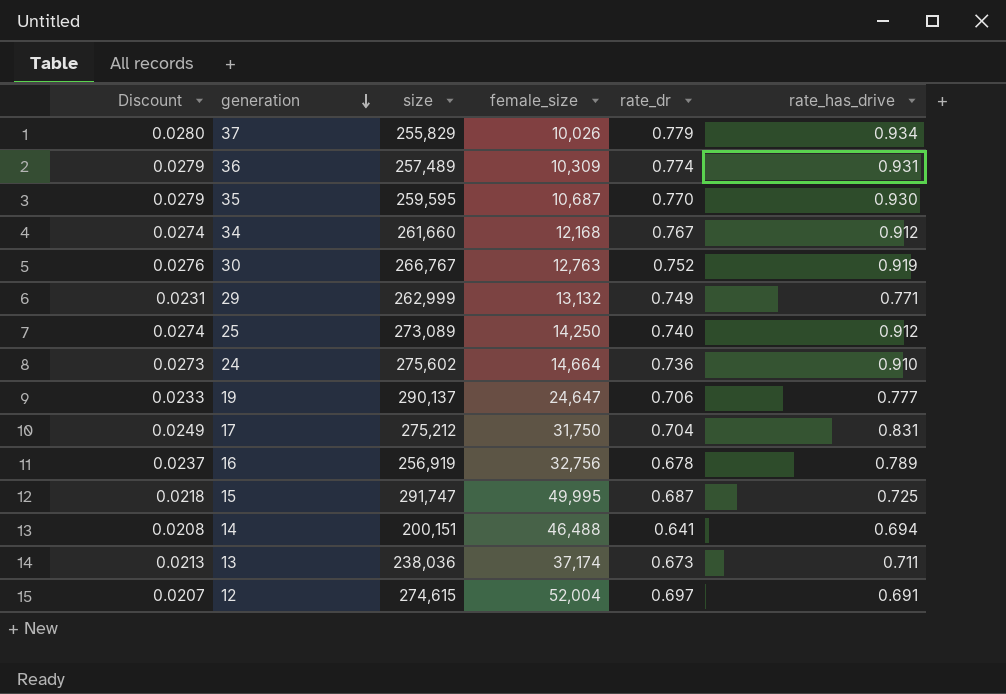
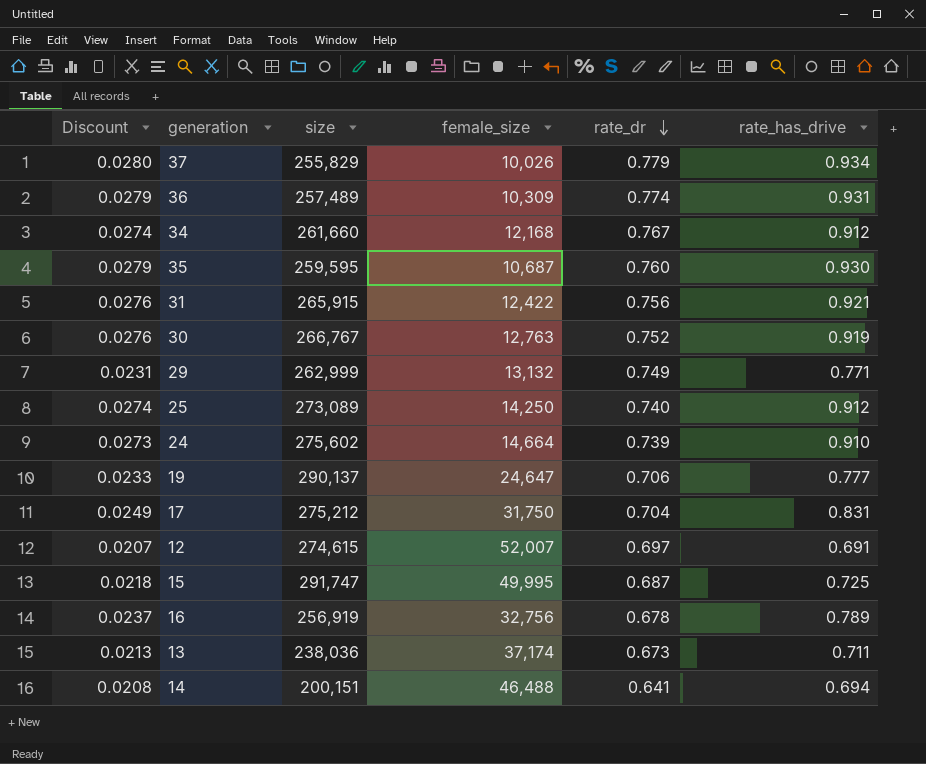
row order: generation descending -> rate_dr descending
35 | rate_dr: 0.770 -> 0.760
row 31: none -> 0.0276 | 265,915 | 12,422 | 0.756 | 0.921
24 | rate_dr: 0.736 -> 0.739
12 | female_size: 52,004 -> 52,007

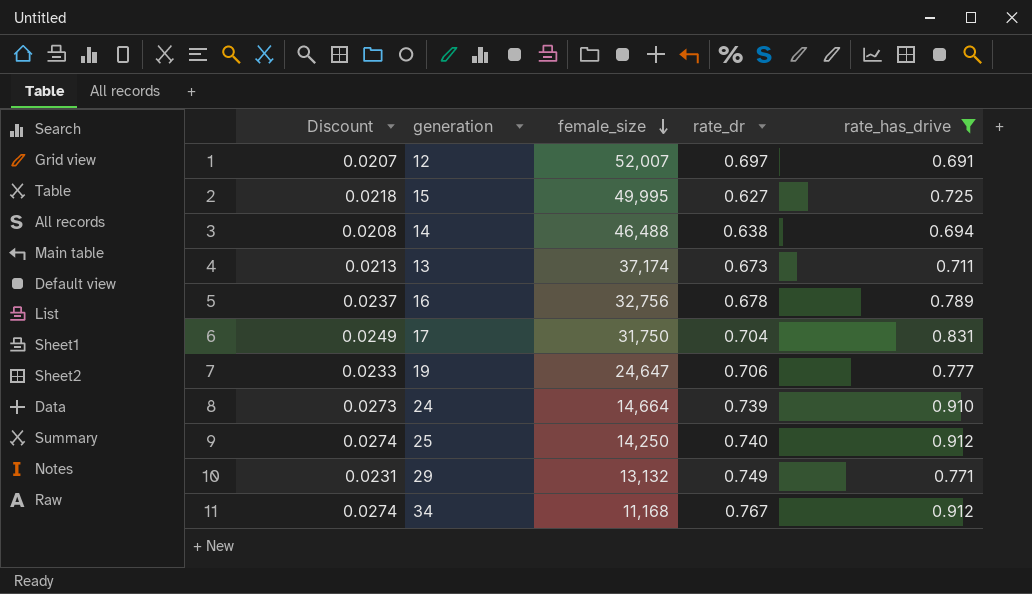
filter: none -> rate_has_drive <= 0.912
row order: rate_dr descending -> female_size descending
column size | position: 3 -> none
15 | rate_dr: 0.687 -> 0.627
14 | rate_dr: 0.641 -> 0.638
34 | female_size: 12,168 -> 11,168

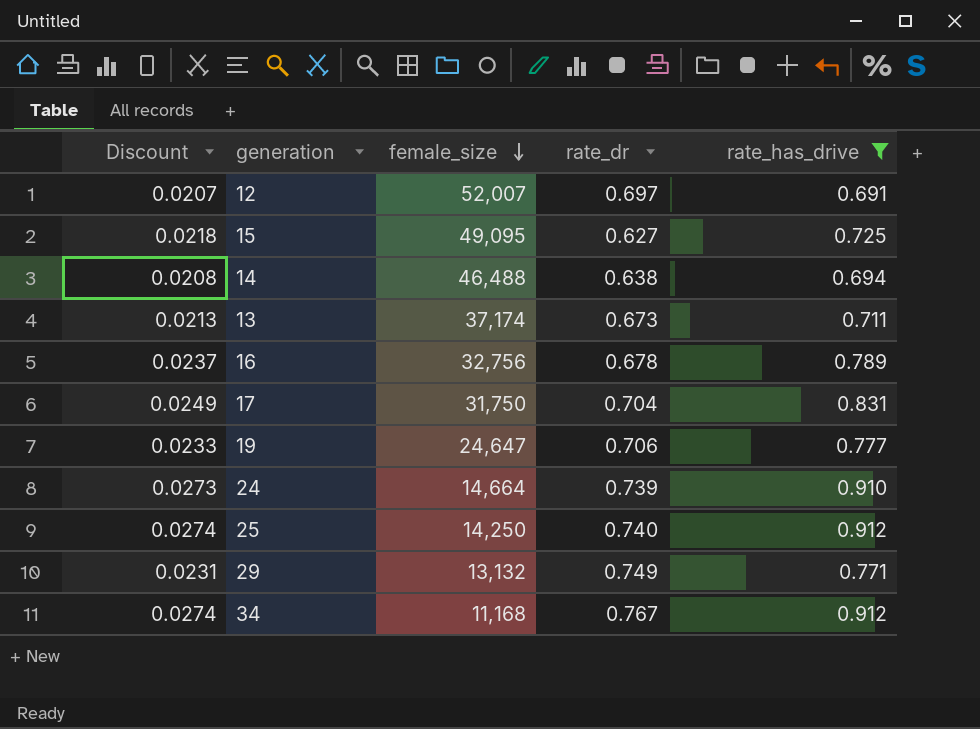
15 | female_size: 49,995 -> 49,095

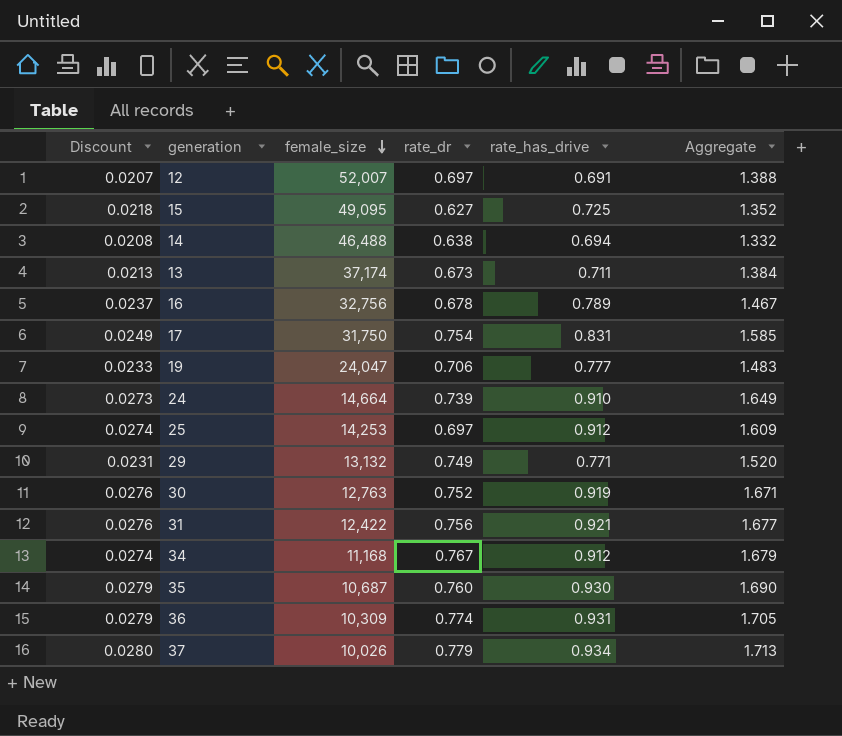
filter: rate_has_drive <= 0.912 -> none
column Aggregate | formula: none -> [rate_dr] + [rate_has_drive]
17 | rate_dr: 0.704 -> 0.754
19 | female_size: 24,647 -> 24,047
25 | female_size: 14,250 -> 14,253
25 | rate_dr: 0.740 -> 0.697

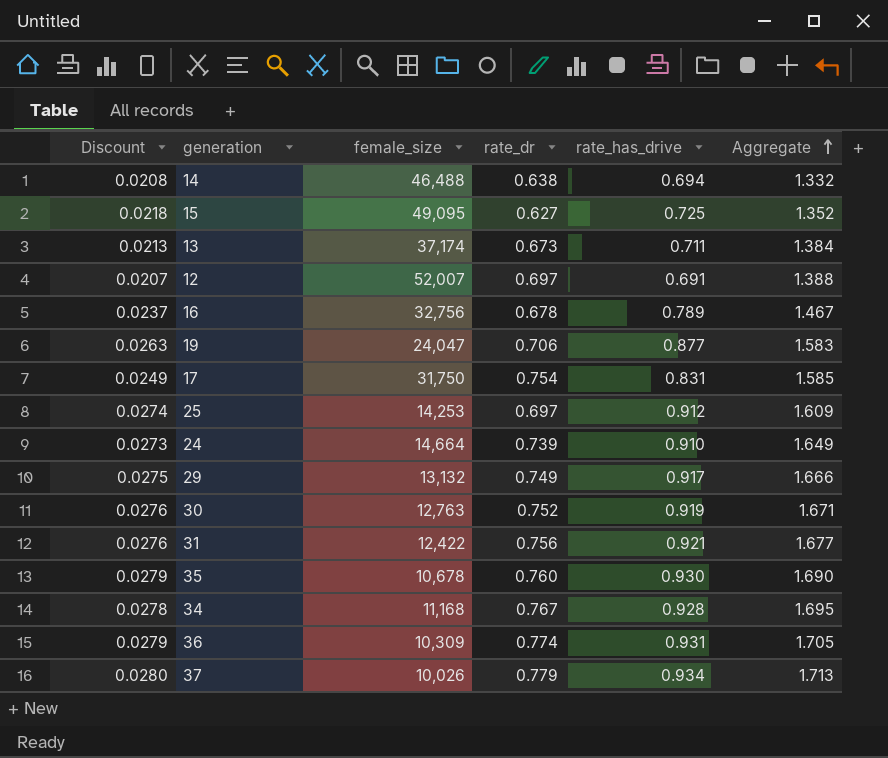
row order: female_size descending -> Aggregate ascending
19 | Discount: 0.0233 -> 0.0263
19 | rate_has_drive: 0.777 -> 0.877
19 | Aggregate: 1.483 -> 1.583
29 | Discount: 0.0231 -> 0.0275
29 | rate_has_drive: 0.771 -> 0.917
29 | Aggregate: 1.520 -> 1.666
35 | female_size: 10,687 -> 10,678
34 | Discount: 0.0274 -> 0.0278
34 | rate_has_drive: 0.912 -> 0.928
34 | Aggregate: 1.679 -> 1.695

